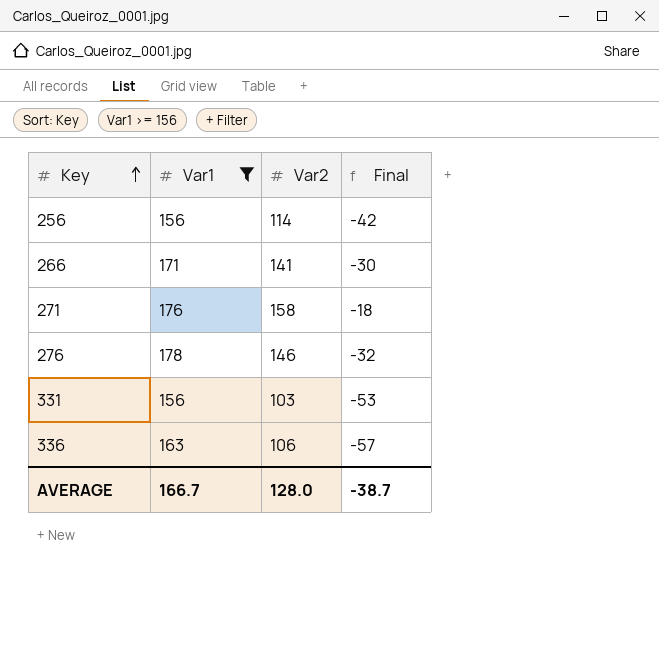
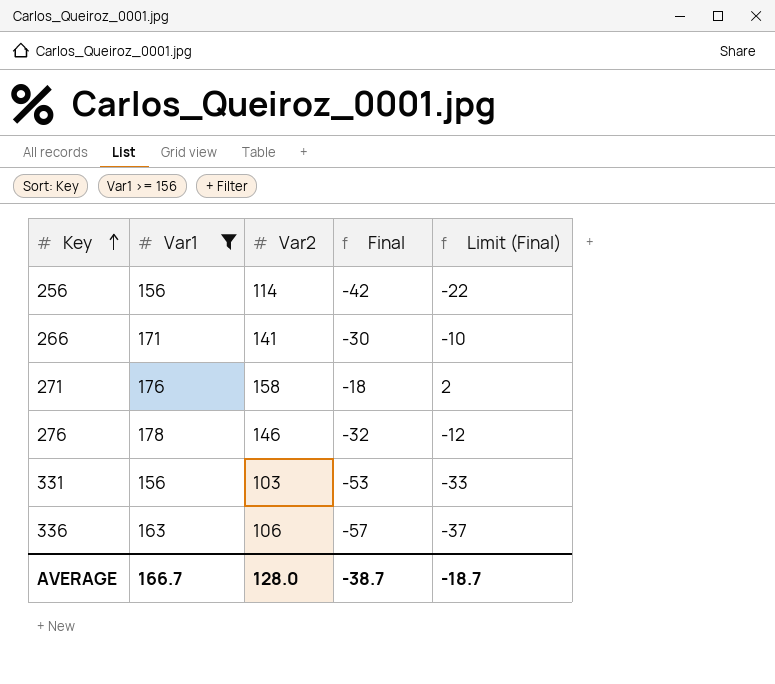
column Limit (Final) | formula: none -> [Final] + 20

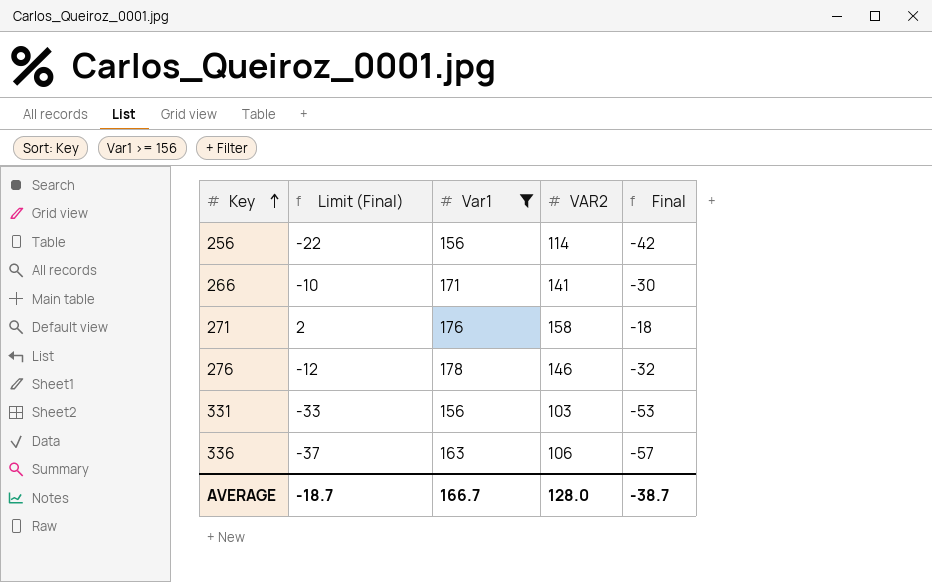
column Limit (Final) | position: 5 -> 2
column name: Var2 -> VAR2

